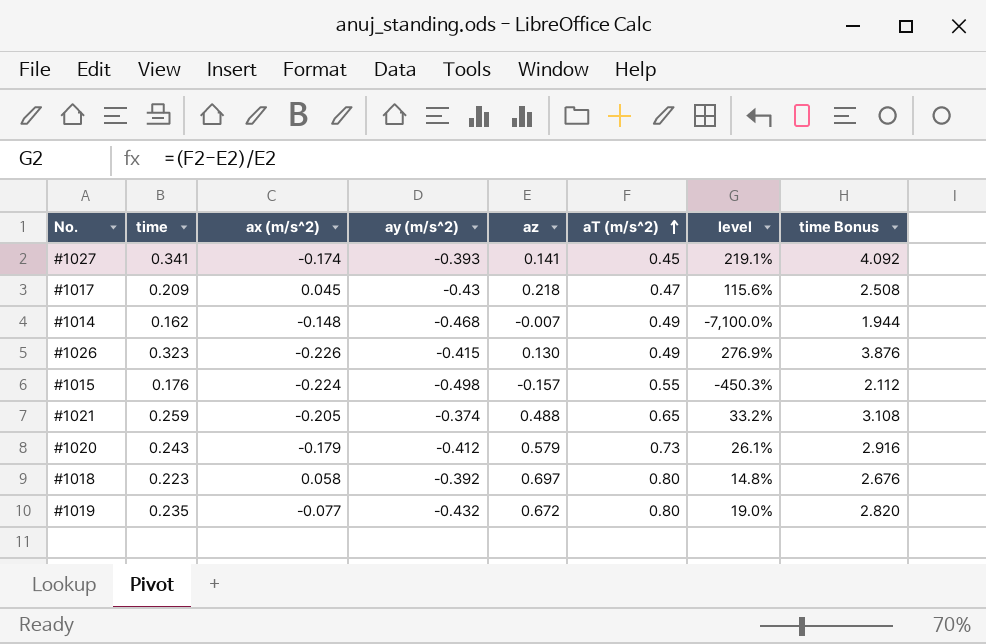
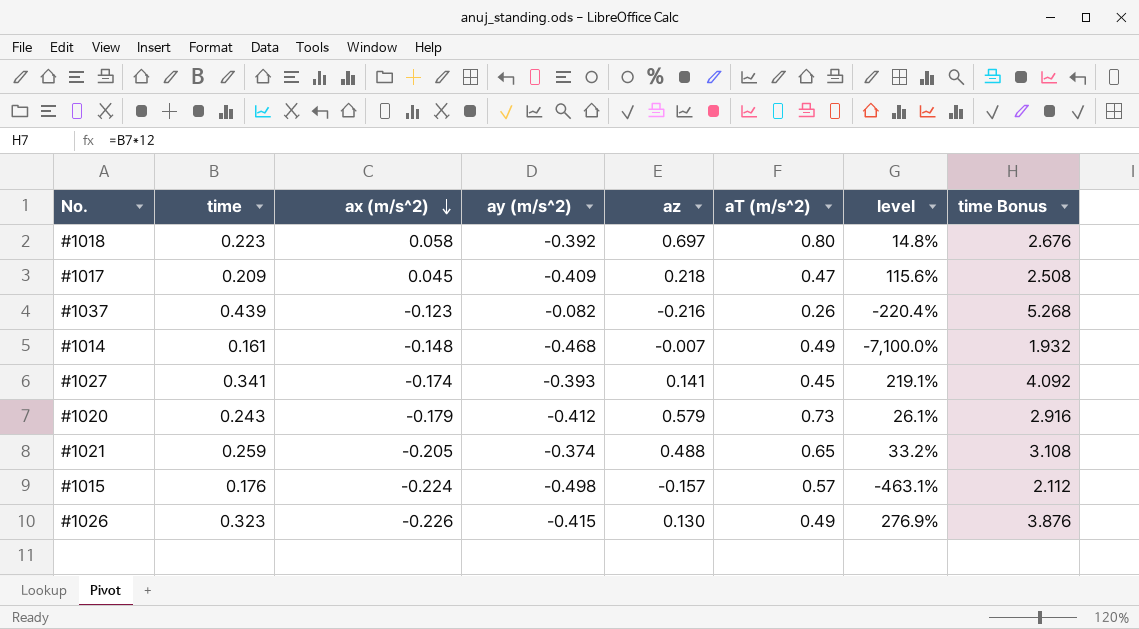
row order: aT (m/s^2) ascending -> ax (m/s^2) descending
row #1019: 0.235 | -0.077 | -0.432 | 0.672 | 0.80 | 19.0% | 2.820 -> none
#1017 | ay (m/s^2): -0.43 -> -0.409
row #1037: none -> 0.439 | -0.123 | -0.082 | -0.216 | 0.26 | -220.4% | 5.268
#1014 | time: 0.162 -> 0.161
#1014 | time Bonus: 1.944 -> 1.932
#1015 | aT (m/s^2): 0.55 -> 0.57
#1015 | level: -450.3% -> -463.1%

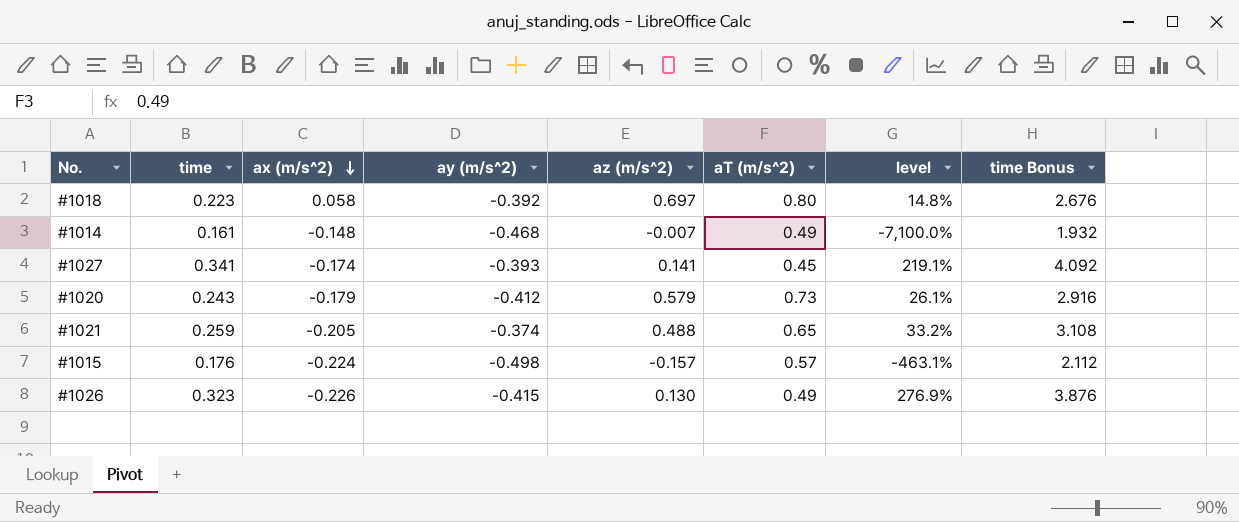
column name: az -> az (m/s^2)
row #1017: 0.209 | 0.045 | -0.409 | 0.218 | 0.47 | 115.6% | 2.508 -> none
row #1037: 0.439 | -0.123 | -0.082 | -0.216 | 0.26 | -220.4% | 5.268 -> none

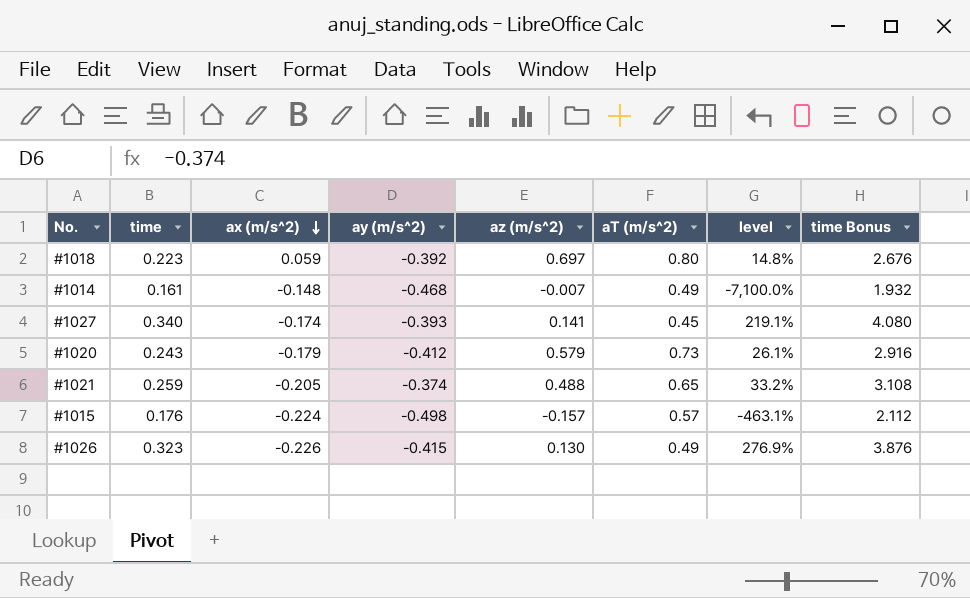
#1018 | ax (m/s^2): 0.058 -> 0.059
#1027 | time: 0.341 -> 0.340
#1027 | time Bonus: 4.092 -> 4.080

